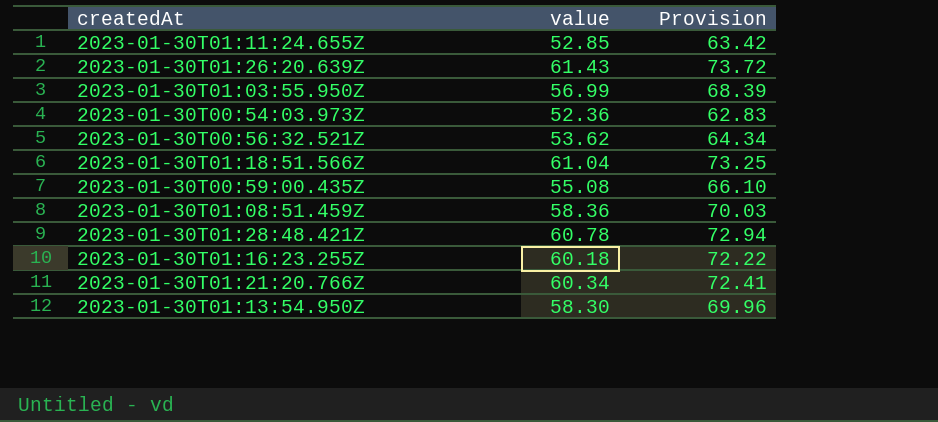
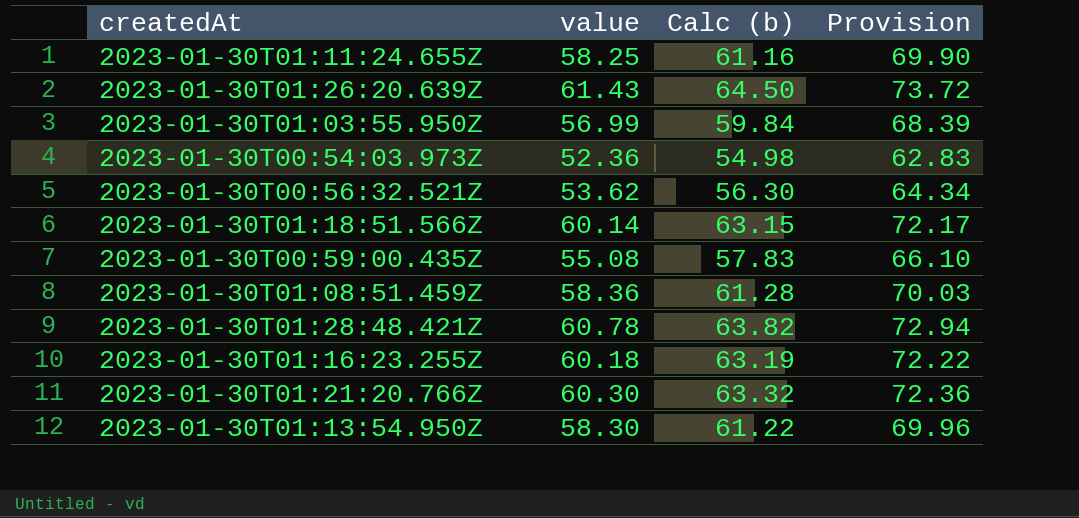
column Calc (b) | formula: none -> [value] * 1.05
2023-01-30T01:11:24.655Z | value: 52.85 -> 58.25
2023-01-30T01:11:24.655Z | Provision: 63.42 -> 69.90
2023-01-30T01:18:51.566Z | value: 61.04 -> 60.14
2023-01-30T01:18:51.566Z | Provision: 73.25 -> 72.17
2023-01-30T01:21:20.766Z | value: 60.34 -> 60.30
2023-01-30T01:21:20.766Z | Provision: 72.41 -> 72.36

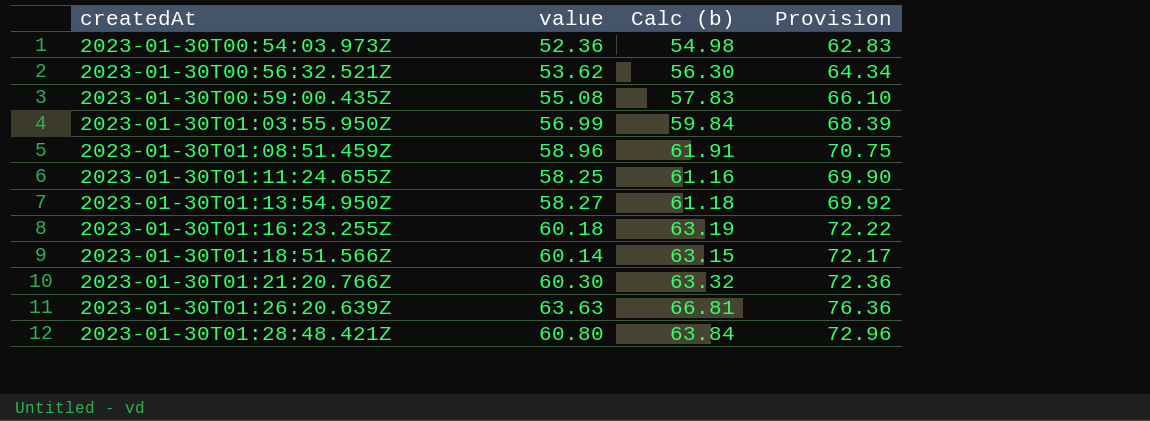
row order: none -> createdAt ascending
2023-01-30T01:08:51.459Z | value: 58.36 -> 58.96
2023-01-30T01:08:51.459Z | Calc (b): 61.28 -> 61.91
2023-01-30T01:08:51.459Z | Provision: 70.03 -> 70.75
2023-01-30T01:13:54.950Z | value: 58.30 -> 58.27
2023-01-30T01:13:54.950Z | Calc (b): 61.22 -> 61.18
2023-01-30T01:13:54.950Z | Provision: 69.96 -> 69.92
2023-01-30T01:26:20.639Z | value: 61.43 -> 63.63
2023-01-30T01:26:20.639Z | Calc (b): 64.50 -> 66.81
2023-01-30T01:26:20.639Z | Provision: 73.72 -> 76.36
2023-01-30T01:28:48.421Z | value: 60.78 -> 60.80
2023-01-30T01:28:48.421Z | Calc (b): 63.82 -> 63.84
2023-01-30T01:28:48.421Z | Provision: 72.94 -> 72.96

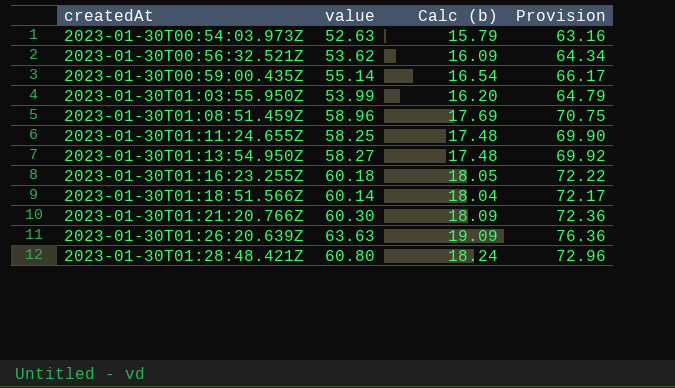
column Calc (b) | formula: [value] * 1.05 -> [value] * 0.3
2023-01-30T00:54:03.973Z | value: 52.36 -> 52.63
2023-01-30T00:54:03.973Z | Provision: 62.83 -> 63.16
2023-01-30T00:59:00.435Z | value: 55.08 -> 55.14
2023-01-30T00:59:00.435Z | Provision: 66.10 -> 66.17
2023-01-30T01:03:55.950Z | value: 56.99 -> 53.99
2023-01-30T01:03:55.950Z | Provision: 68.39 -> 64.79

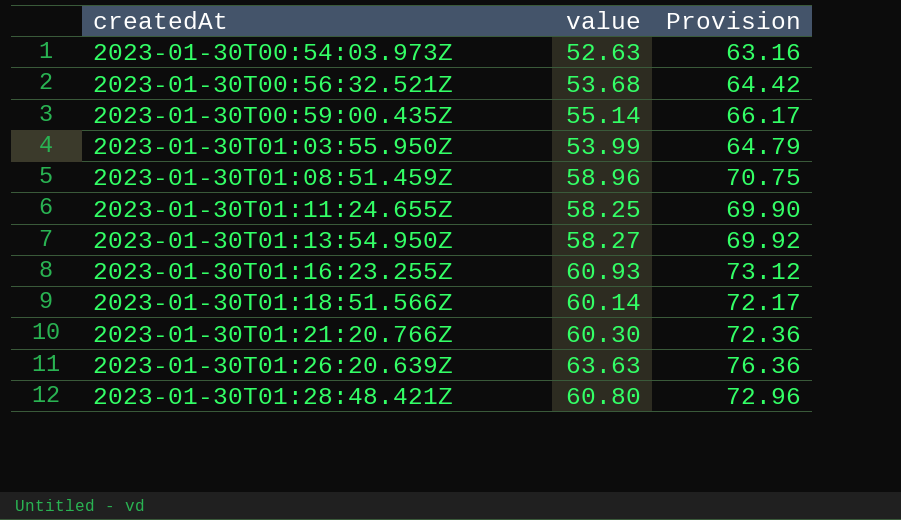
column Calc (b) | formula: [value] * 0.3 -> none
2023-01-30T00:56:32.521Z | value: 53.62 -> 53.68
2023-01-30T00:56:32.521Z | Provision: 64.34 -> 64.42
2023-01-30T01:16:23.255Z | value: 60.18 -> 60.93
2023-01-30T01:16:23.255Z | Provision: 72.22 -> 73.12

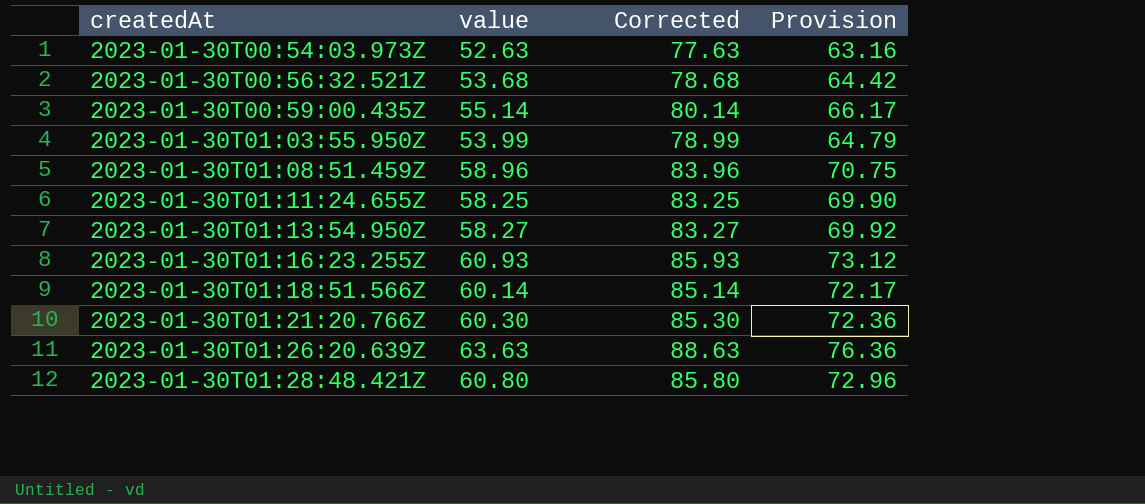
column Corrected | formula: none -> [value] + 25

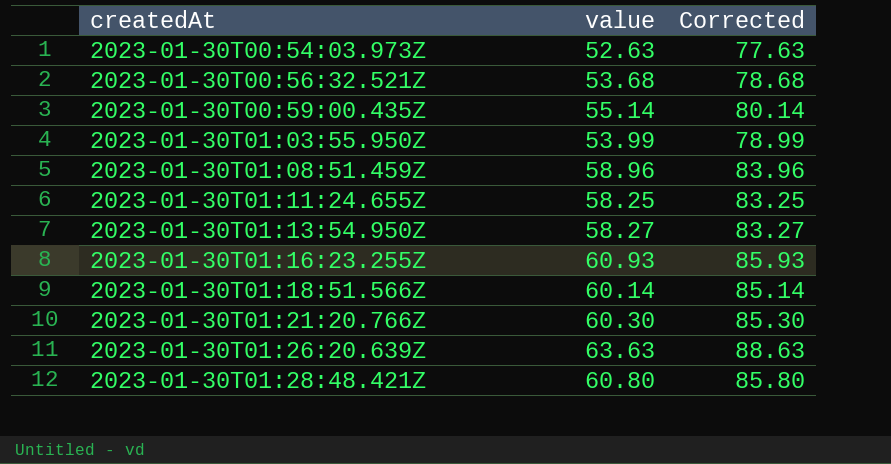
column Provision | formula: [value] * 1.2 -> none

